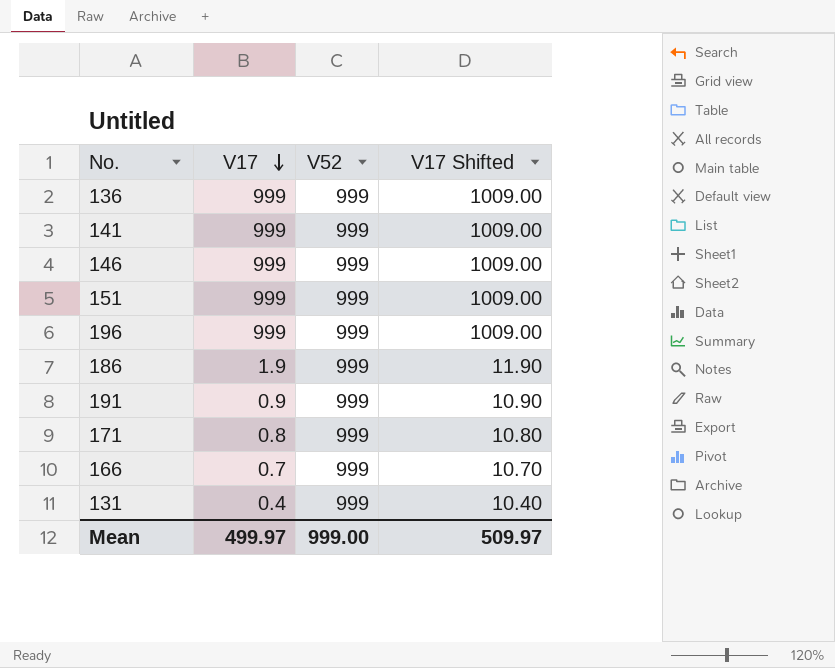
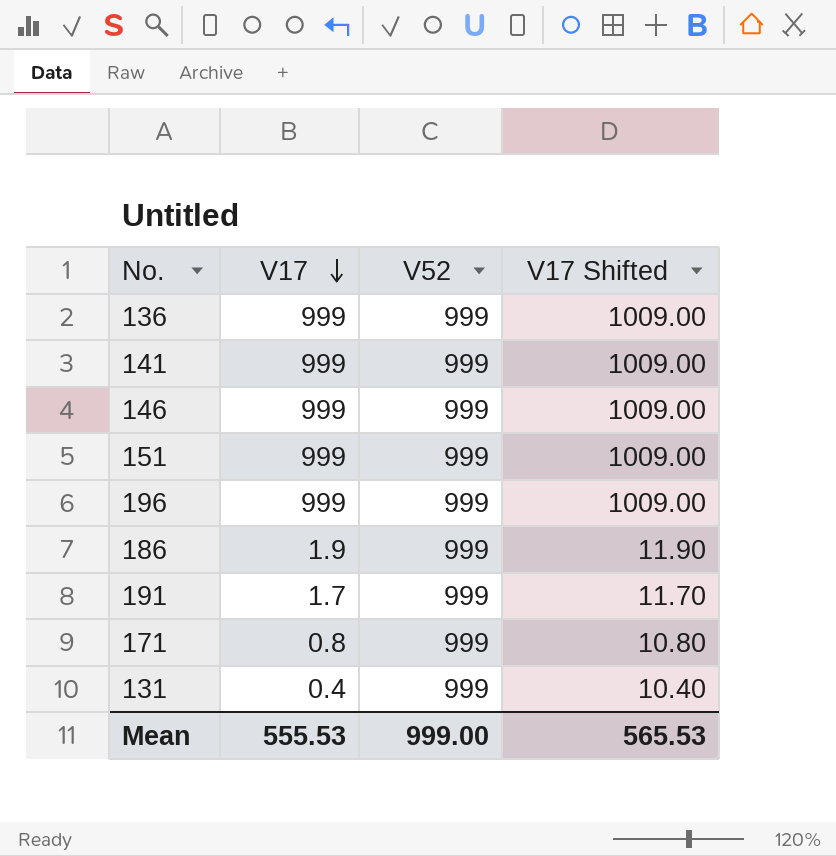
row 166: 0.7 | 999 | 10.70 -> none
191 | V17: 0.9 -> 1.7
191 | V17 Shifted: 10.90 -> 11.70
Mean | V17: 499.97 -> 555.53
Mean | V17 Shifted: 509.97 -> 565.53

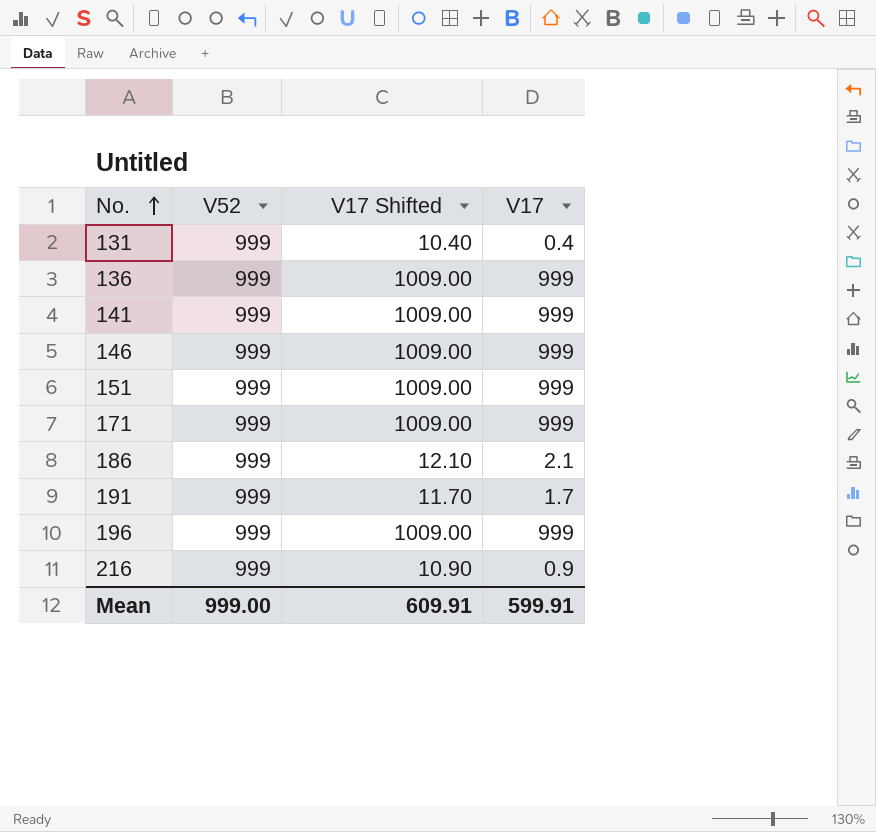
row order: V17 descending -> No. ascending
column V17 | position: 2 -> 4
171 | V17 Shifted: 10.80 -> 1009.00
171 | V17: 0.8 -> 999
186 | V17 Shifted: 11.90 -> 12.10
186 | V17: 1.9 -> 2.1
row 216: none -> 999 | 10.90 | 0.9
Mean | V17 Shifted: 565.53 -> 609.91
Mean | V17: 555.53 -> 599.91

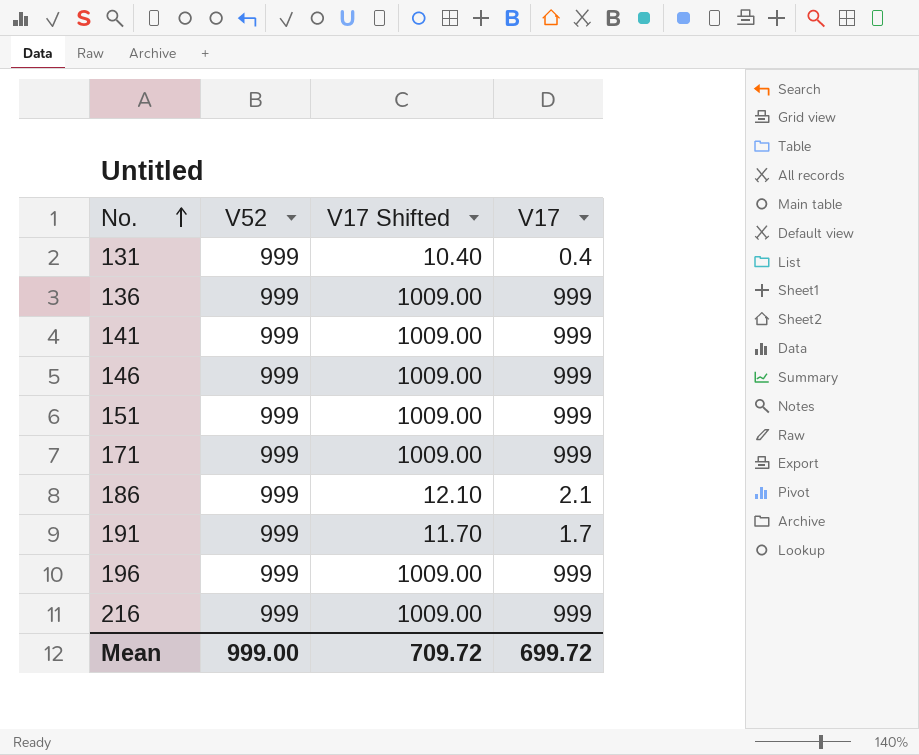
216 | V17 Shifted: 10.90 -> 1009.00
216 | V17: 0.9 -> 999
Mean | V17 Shifted: 609.91 -> 709.72
Mean | V17: 599.91 -> 699.72

